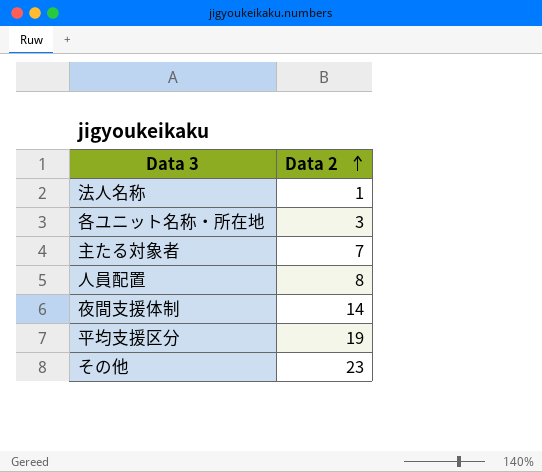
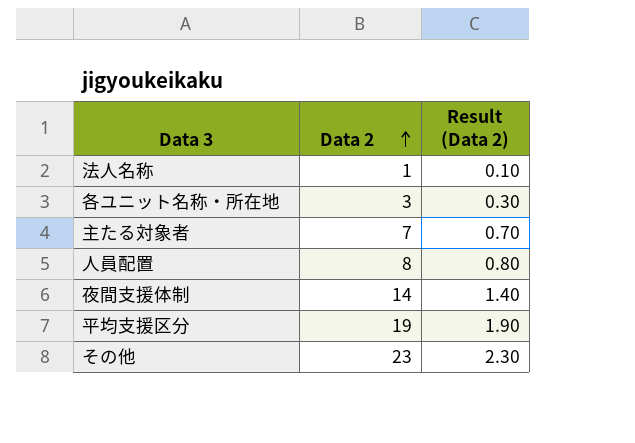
column Result (Data 2) | formula: none -> [Data 2] * 0.1

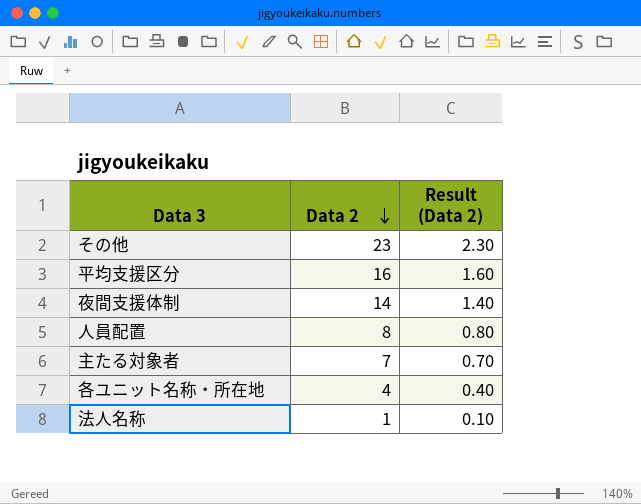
row order: Data 2 ascending -> Data 2 descending
平均支援区分 | Data 2: 19 -> 16
平均支援区分 | Result (Data 2): 1.90 -> 1.60
各ユニット名称・所在地 | Data 2: 3 -> 4
各ユニット名称・所在地 | Result (Data 2): 0.30 -> 0.40

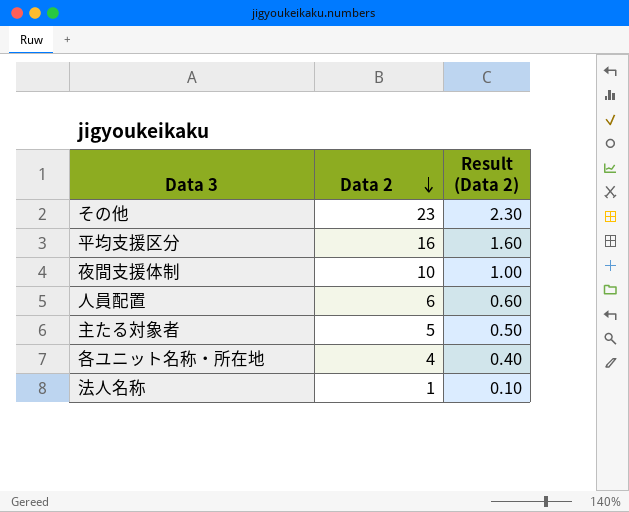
夜間支援体制 | Data 2: 14 -> 10
夜間支援体制 | Result (Data 2): 1.40 -> 1.00
人員配置 | Data 2: 8 -> 6
人員配置 | Result (Data 2): 0.80 -> 0.60
主たる対象者 | Data 2: 7 -> 5
主たる対象者 | Result (Data 2): 0.70 -> 0.50

